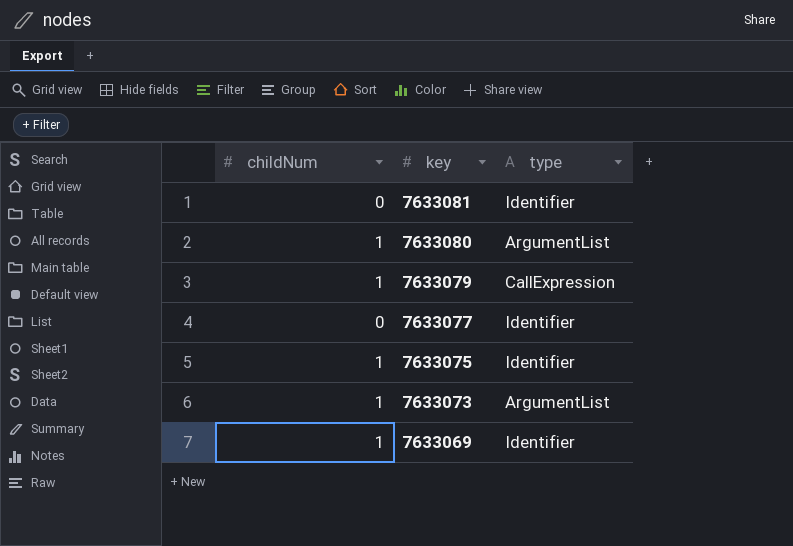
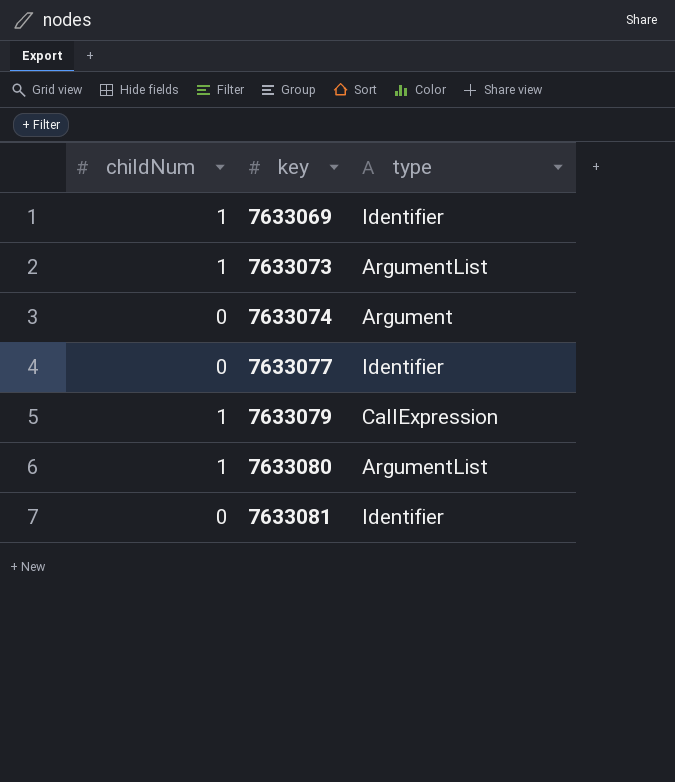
row order: key descending -> key ascending
row 7633075: 1 | Identifier -> none
row 7633074: none -> 0 | Argument

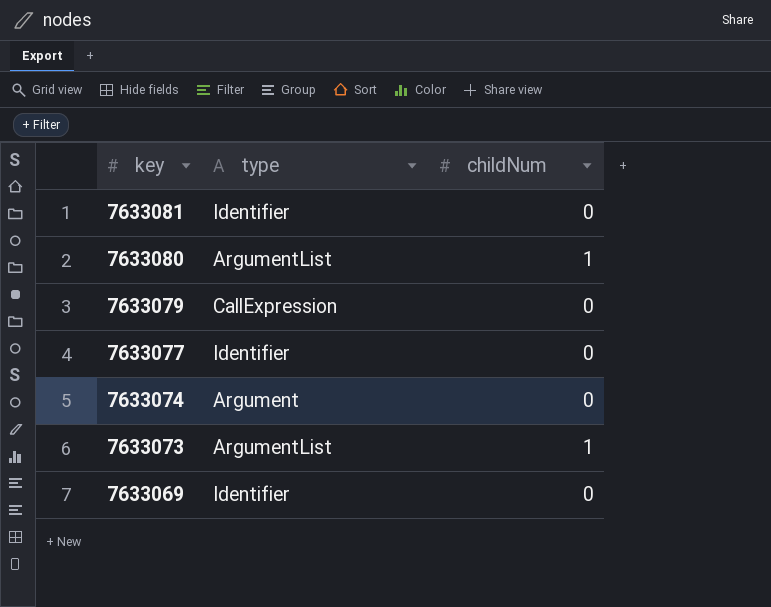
row order: key ascending -> key descending
column childNum | position: 1 -> 3
7633079 | childNum: 1 -> 0
7633069 | childNum: 1 -> 0

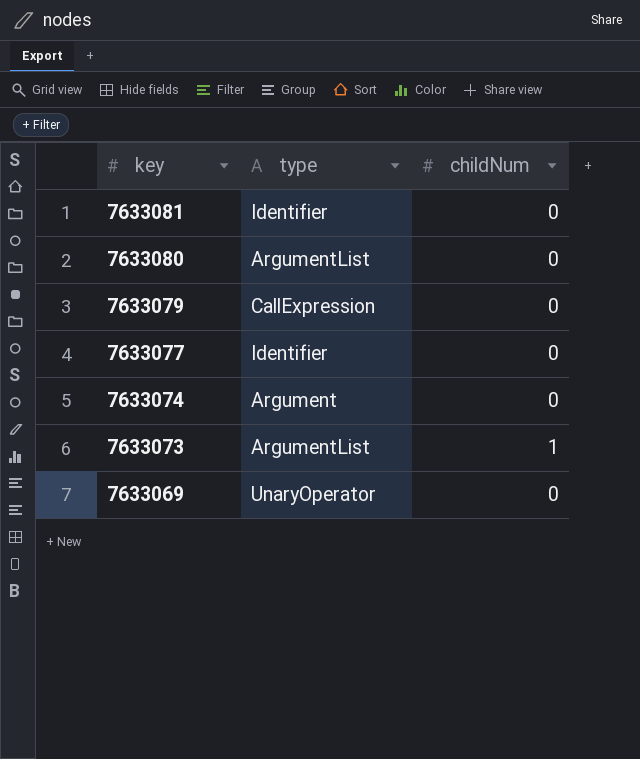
7633080 | childNum: 1 -> 0
7633069 | type: Identifier -> UnaryOperator

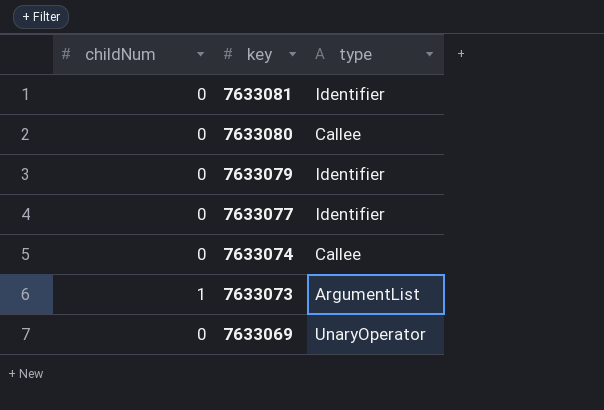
column childNum | position: 3 -> 1
7633080 | type: ArgumentList -> Callee
7633079 | type: CallExpression -> Identifier
7633074 | type: Argument -> Callee

